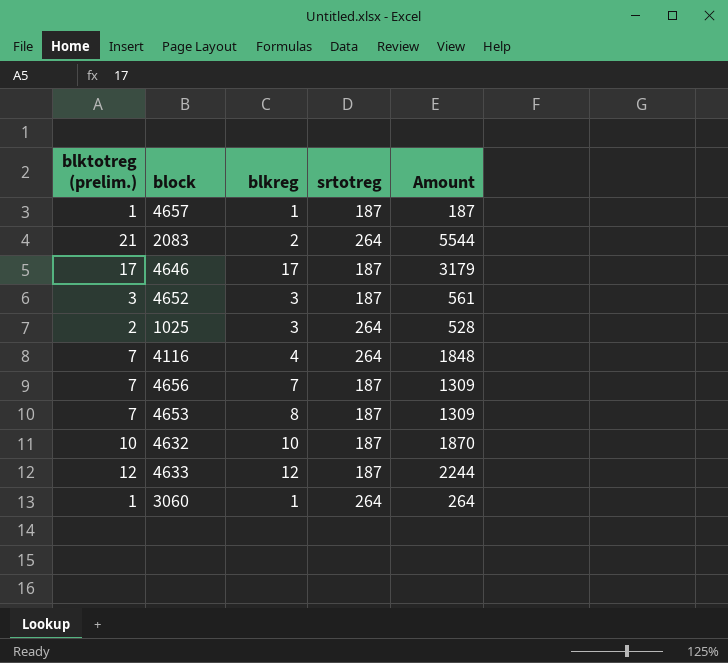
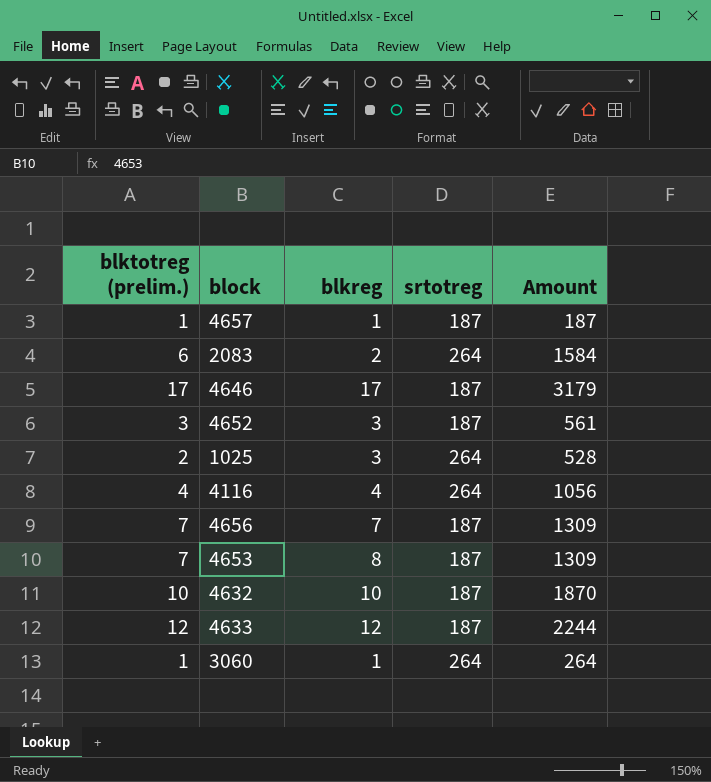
2083 | blktotreg (prelim.): 21 -> 6
2083 | Amount: 5544 -> 1584
4116 | blktotreg (prelim.): 7 -> 4
4116 | Amount: 1848 -> 1056

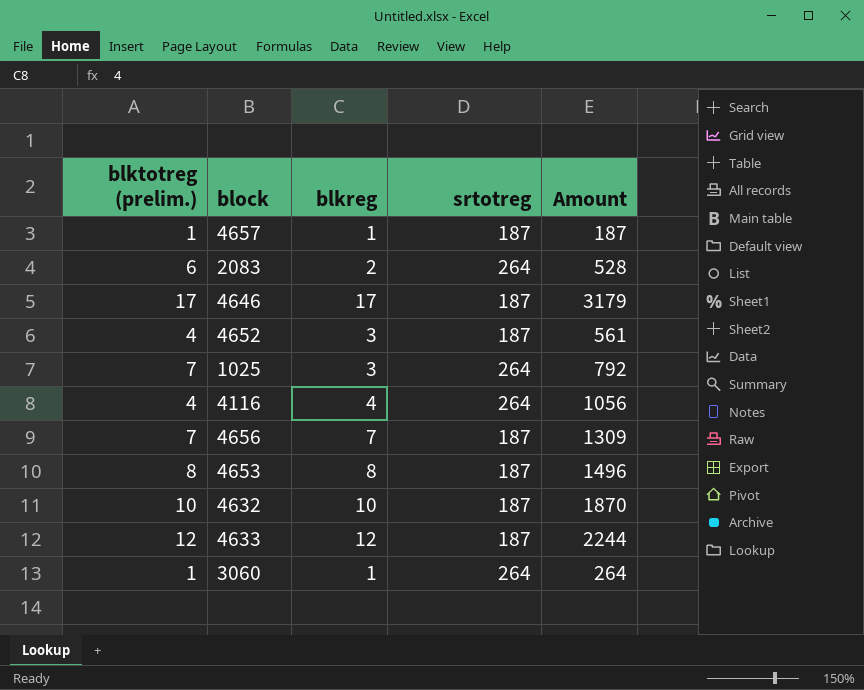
column Amount | formula: [blktotreg (prelim.)] * [srtotreg] -> [blkreg] * [srtotreg]
4652 | blktotreg (prelim.): 3 -> 4
1025 | blktotreg (prelim.): 2 -> 7
4653 | blktotreg (prelim.): 7 -> 8

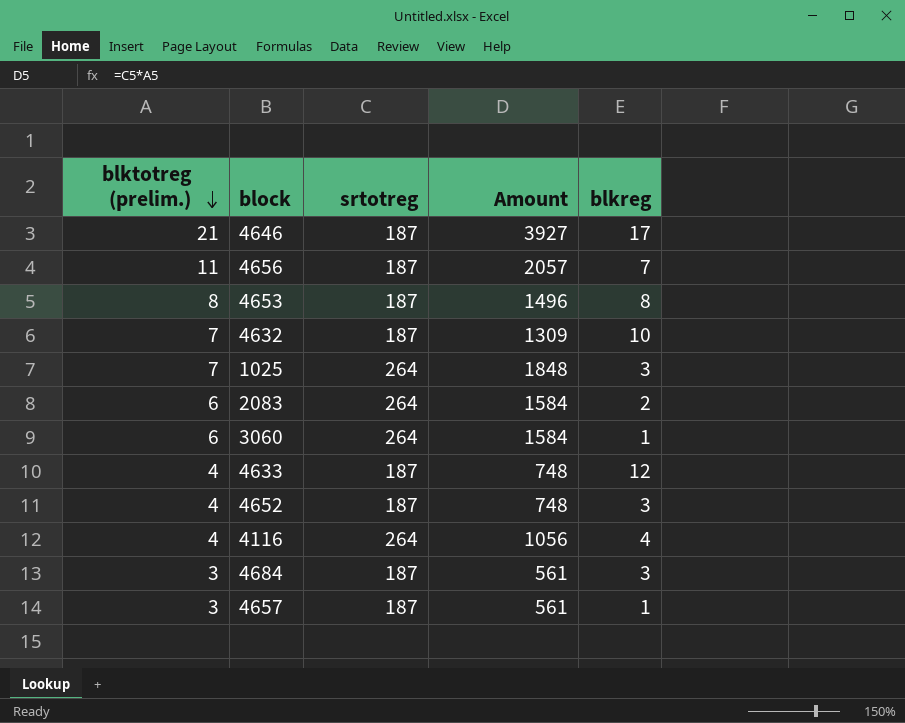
row order: none -> blktotreg (prelim.) descending
column Amount | formula: [blkreg] * [srtotreg] -> [blktotreg (prelim.)] * [srtotreg]
column blkreg | position: 3 -> 5
4646 | blktotreg (prelim.): 17 -> 21
4656 | blktotreg (prelim.): 7 -> 11
4632 | blktotreg (prelim.): 10 -> 7
3060 | blktotreg (prelim.): 1 -> 6
4633 | blktotreg (prelim.): 12 -> 4
row 4684: none -> 3 | 187 | 561 | 3
4657 | blktotreg (prelim.): 1 -> 3

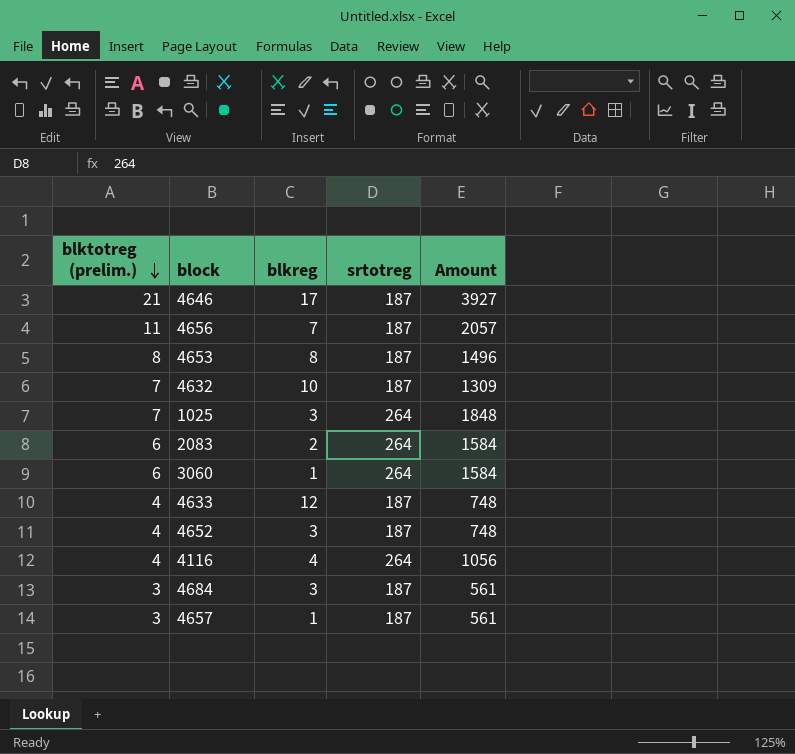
column blkreg | position: 5 -> 3

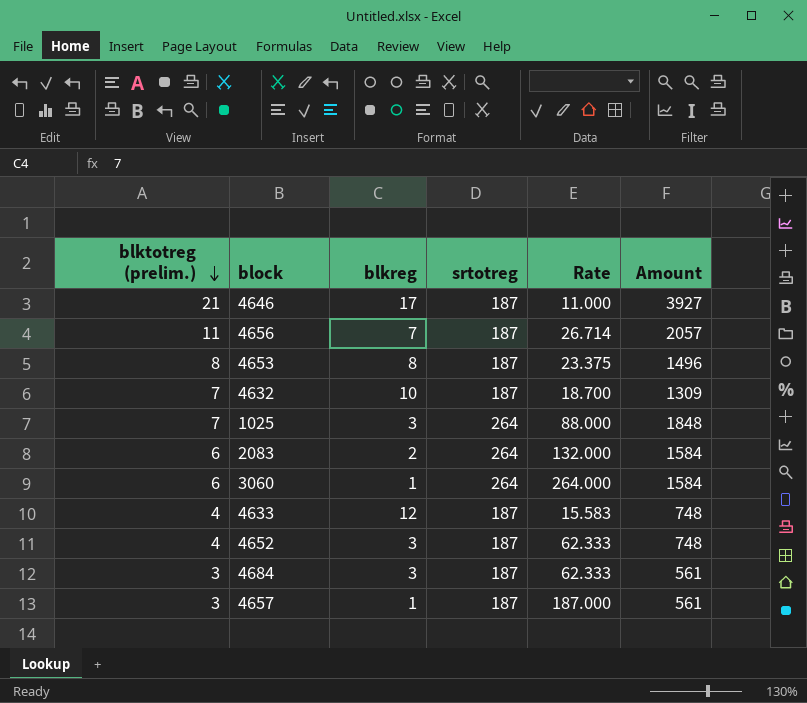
column Rate | formula: none -> [srtotreg] / [blkreg]
row 4116: 4 | 4 | 264 | 1056 -> none

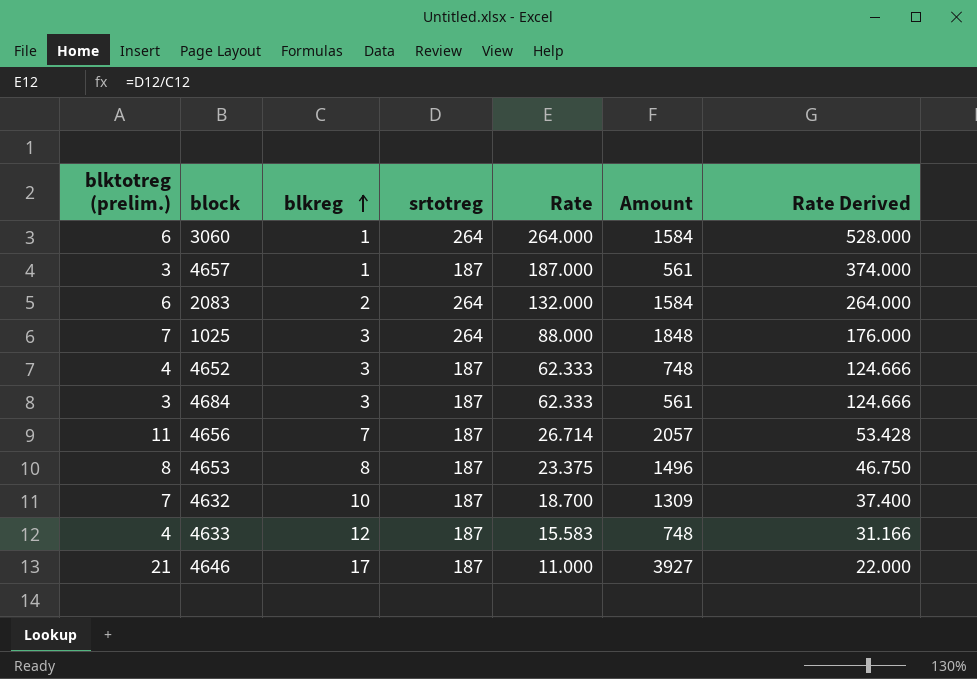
row order: blktotreg (prelim.) descending -> blkreg ascending
column Rate Derived | formula: none -> [Rate] * 2

